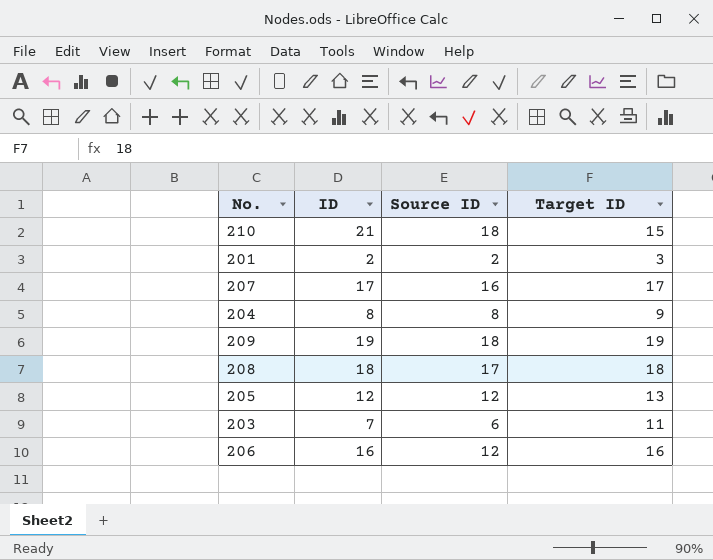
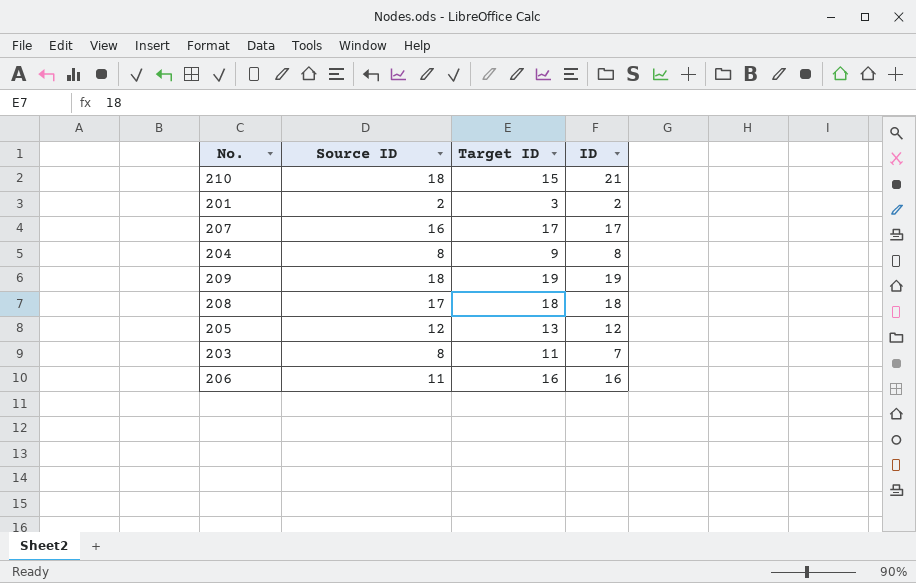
column ID | position: 2 -> 4
203 | Source ID: 6 -> 8
206 | Source ID: 12 -> 11

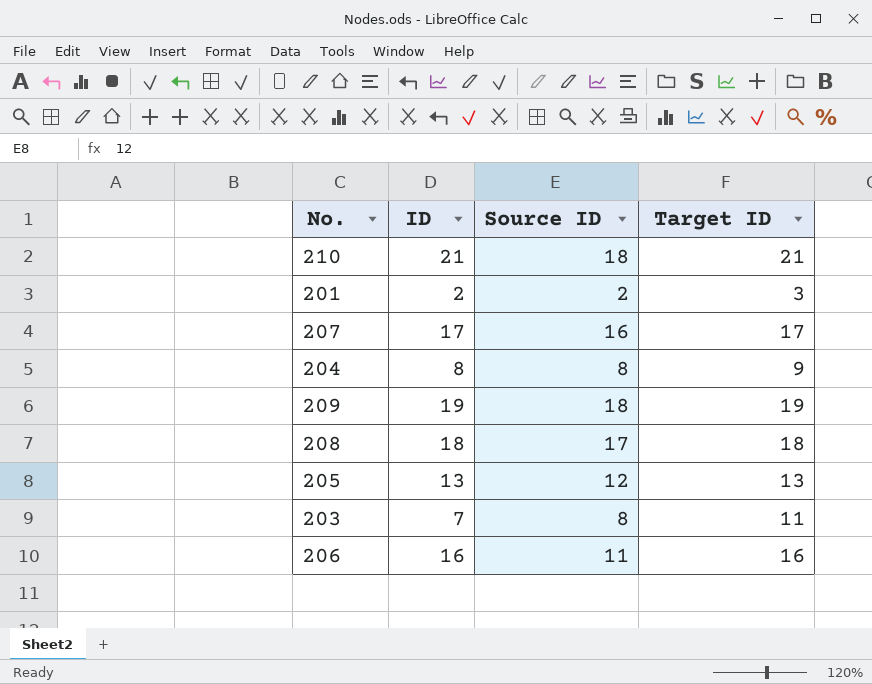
column ID | position: 4 -> 2
210 | Target ID: 15 -> 21
205 | ID: 12 -> 13

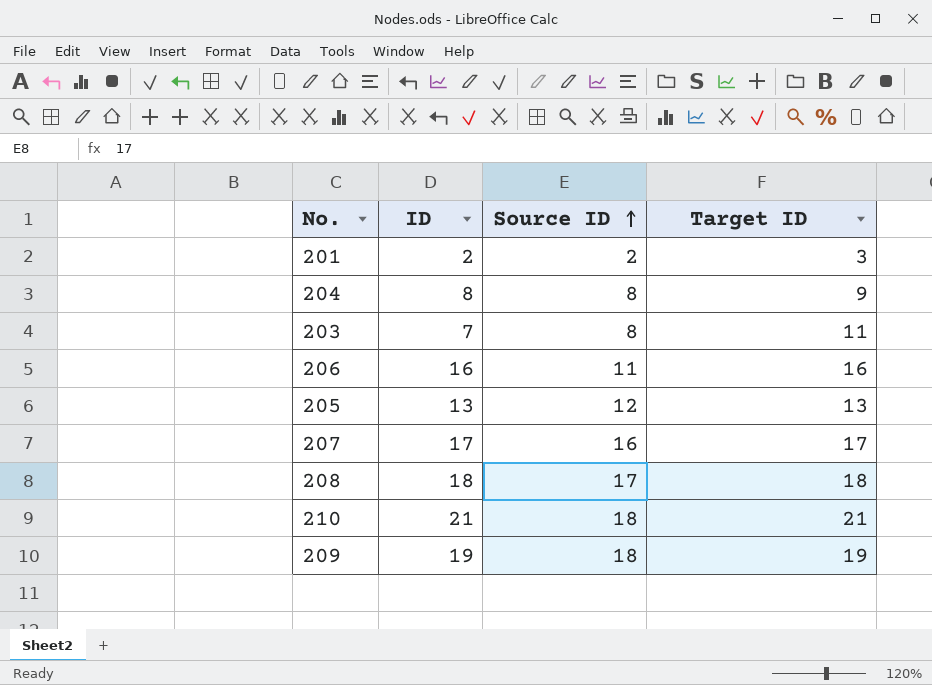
row order: none -> Source ID ascending

